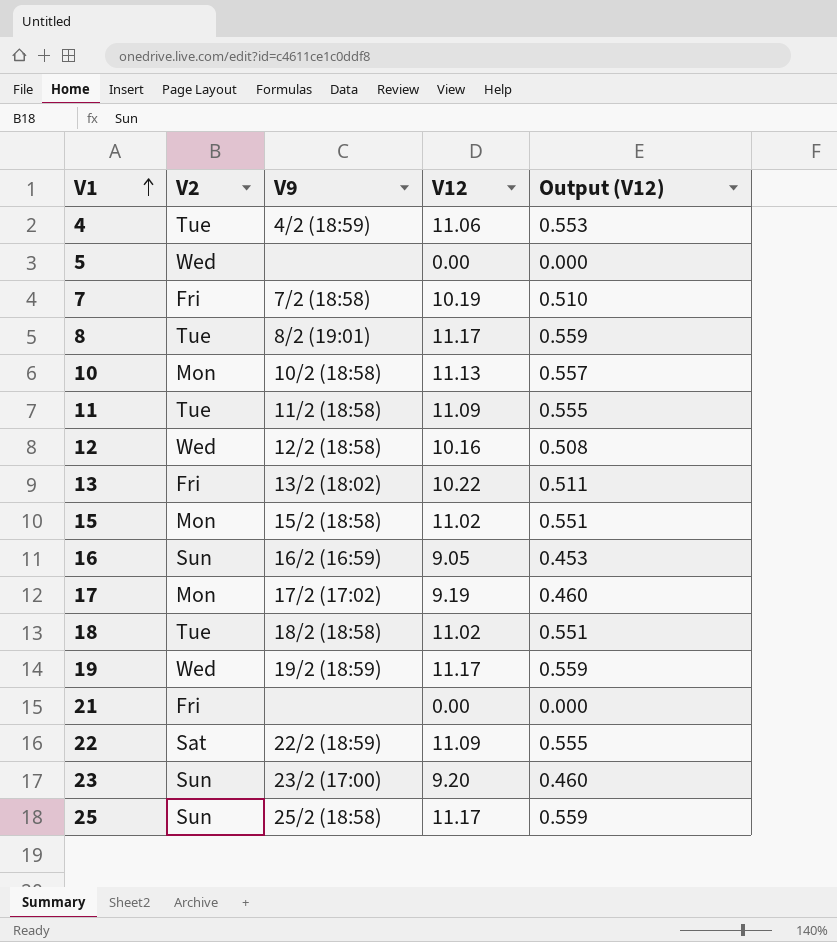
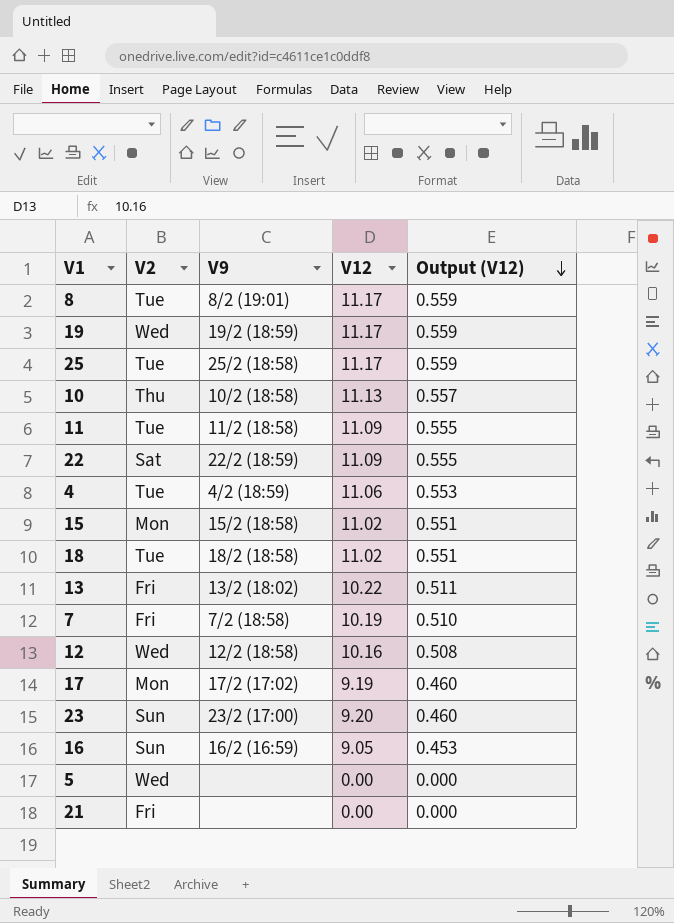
row order: V1 ascending -> Output (V12) descending
25 | V2: Sun -> Tue
10 | V2: Mon -> Thu

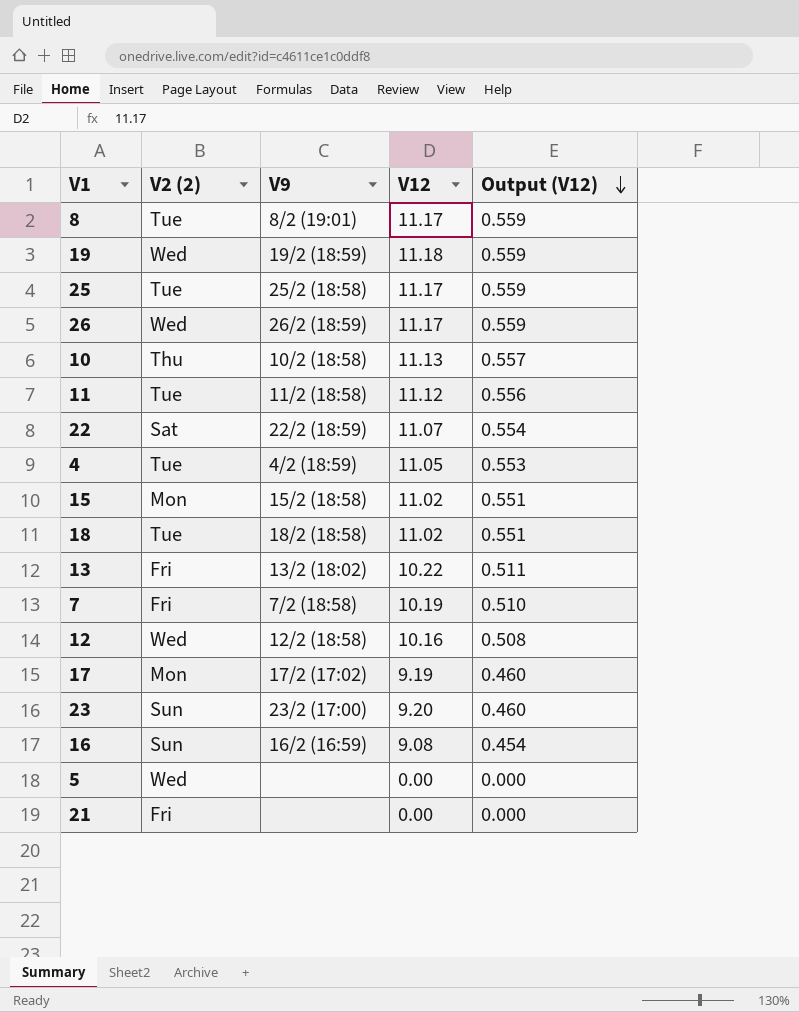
column name: V2 -> V2 (2)
19 | V12: 11.17 -> 11.18
row 26: none -> Wed | 26/2 (18:59) | 11.17 | 0.559
11 | V12: 11.09 -> 11.12
11 | Output (V12): 0.555 -> 0.556
22 | V12: 11.09 -> 11.07
22 | Output (V12): 0.555 -> 0.554
4 | V12: 11.06 -> 11.05
16 | V12: 9.05 -> 9.08
16 | Output (V12): 0.453 -> 0.454

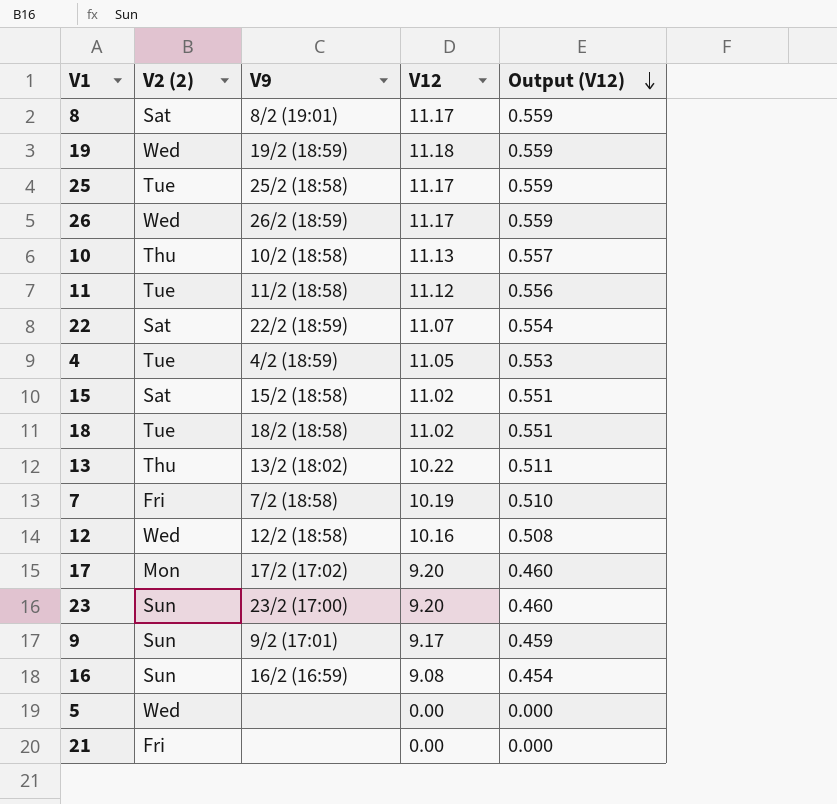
8 | V2 (2): Tue -> Sat
15 | V2 (2): Mon -> Sat
13 | V2 (2): Fri -> Thu
17 | V12: 9.19 -> 9.20
row 9: none -> Sun | 9/2 (17:01) | 9.17 | 0.459

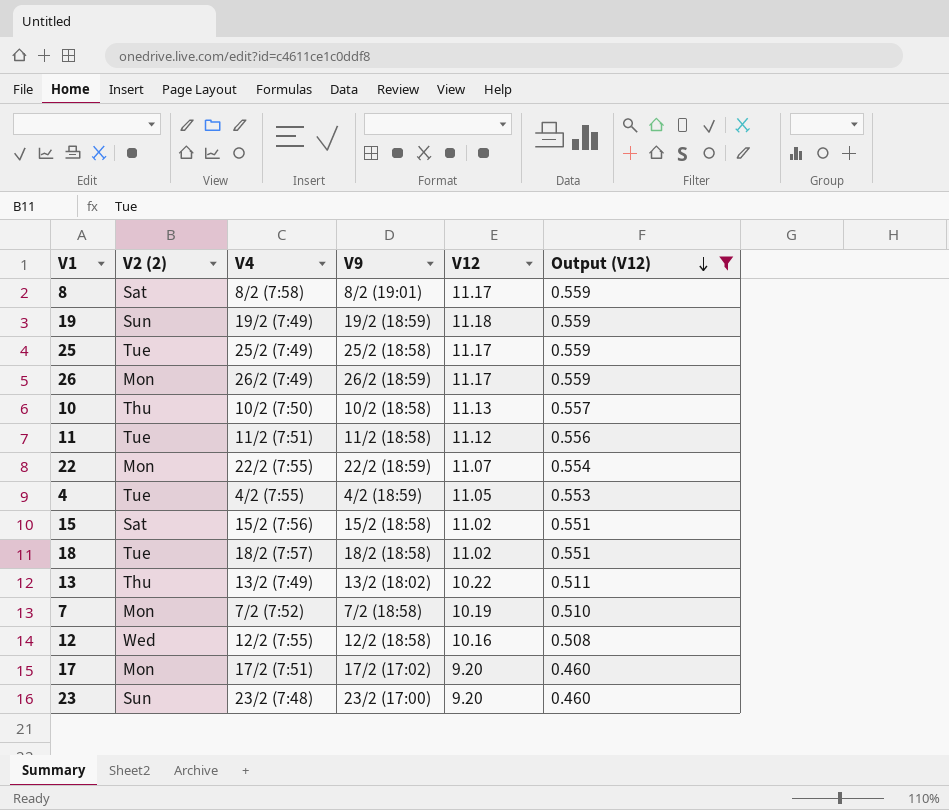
filter: none -> Output (V12) >= 0.460
column V4 | position: none -> 3
19 | V2 (2): Wed -> Sun
26 | V2 (2): Wed -> Mon
22 | V2 (2): Sat -> Mon
7 | V2 (2): Fri -> Mon

